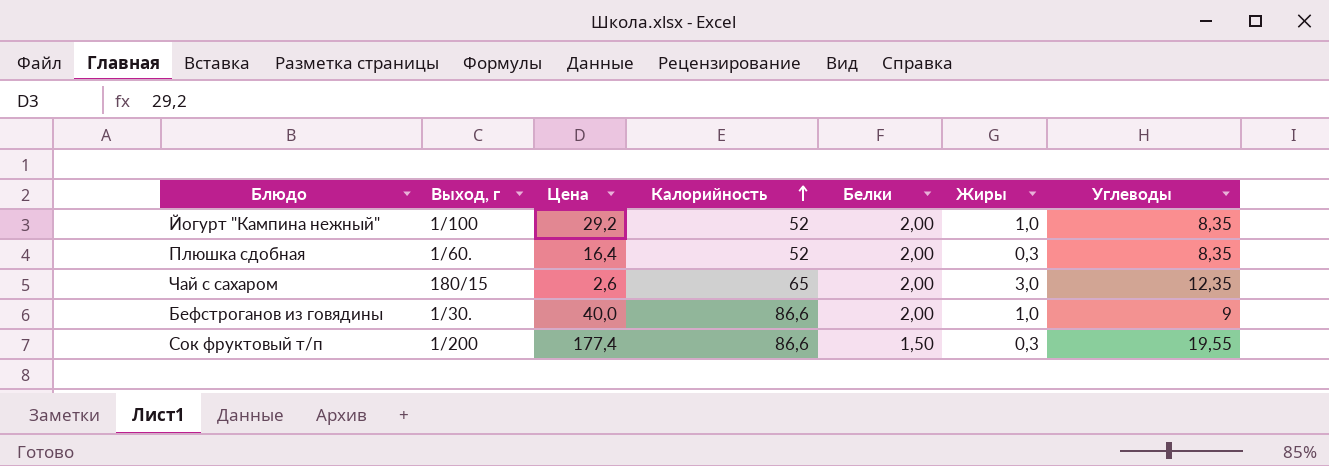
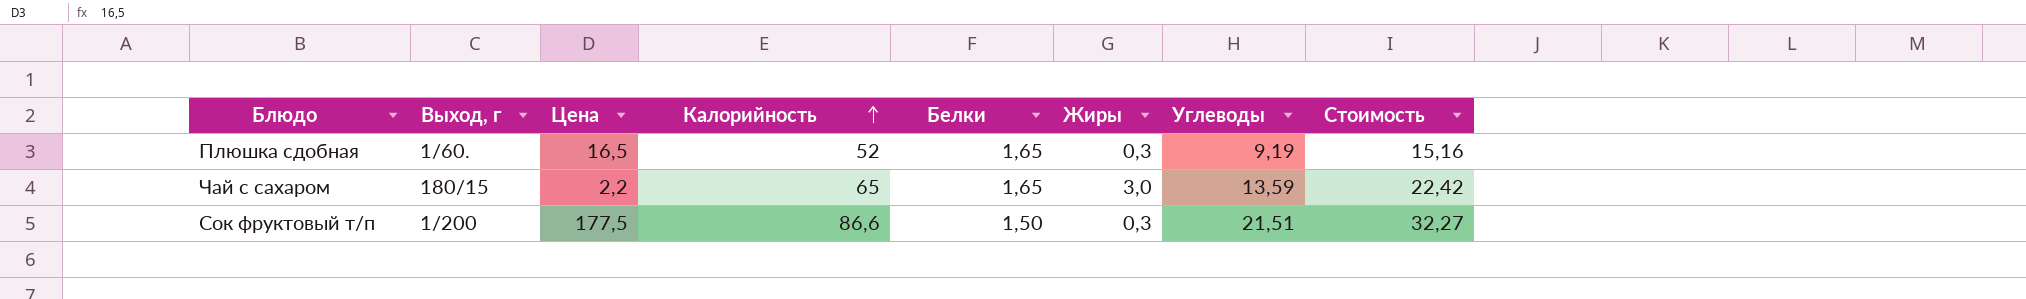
column Стоимость | formula: none -> [Белки] * [Углеводы]
row Йогурт "Кампина нежный": 1/100 | 29,2 | 52 | 2,00 | 1,0 | 8,35 -> none
row Бефстроганов из говядины: 1/30. | 40,0 | 86,6 | 2,00 | 1,0 | 9 -> none
Плюшка сдобная | Цена: 16,4 -> 16,5
Плюшка сдобная | Белки: 2,00 -> 1,65
Плюшка сдобная | Углеводы: 8,35 -> 9,19
Чай с сахаром | Цена: 2,6 -> 2,2
Чай с сахаром | Белки: 2,00 -> 1,65
Чай с сахаром | Углеводы: 12,35 -> 13,59
Сок фруктовый т/п | Цена: 177,4 -> 177,5
Сок фруктовый т/п | Углеводы: 19,55 -> 21,51

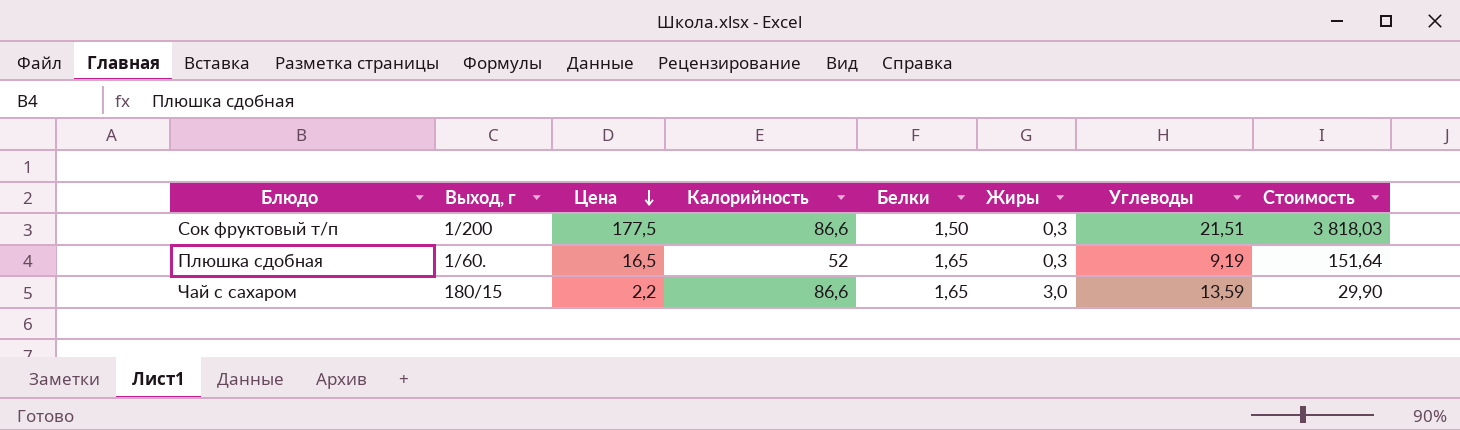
row order: Калорийность ascending -> Цена descending
column Стоимость | formula: [Белки] * [Углеводы] -> [Цена] * [Углеводы]
Чай с сахаром | Калорийность: 65 -> 86,6

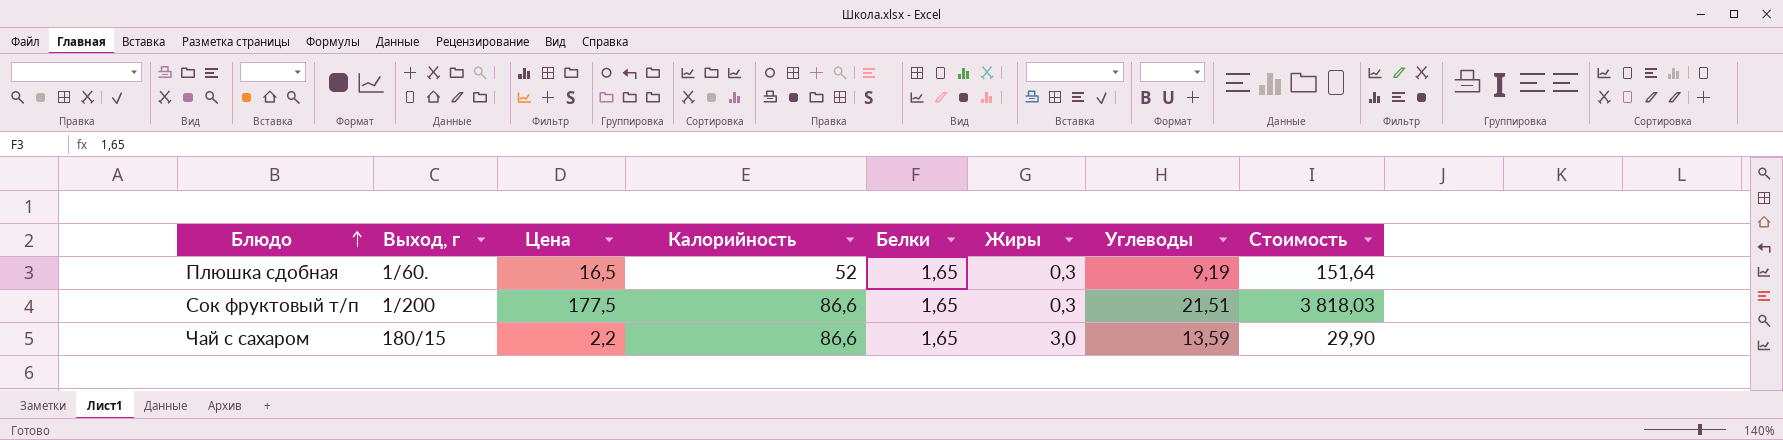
row order: Цена descending -> Блюдо ascending
Сок фруктовый т/п | Белки: 1,50 -> 1,65

